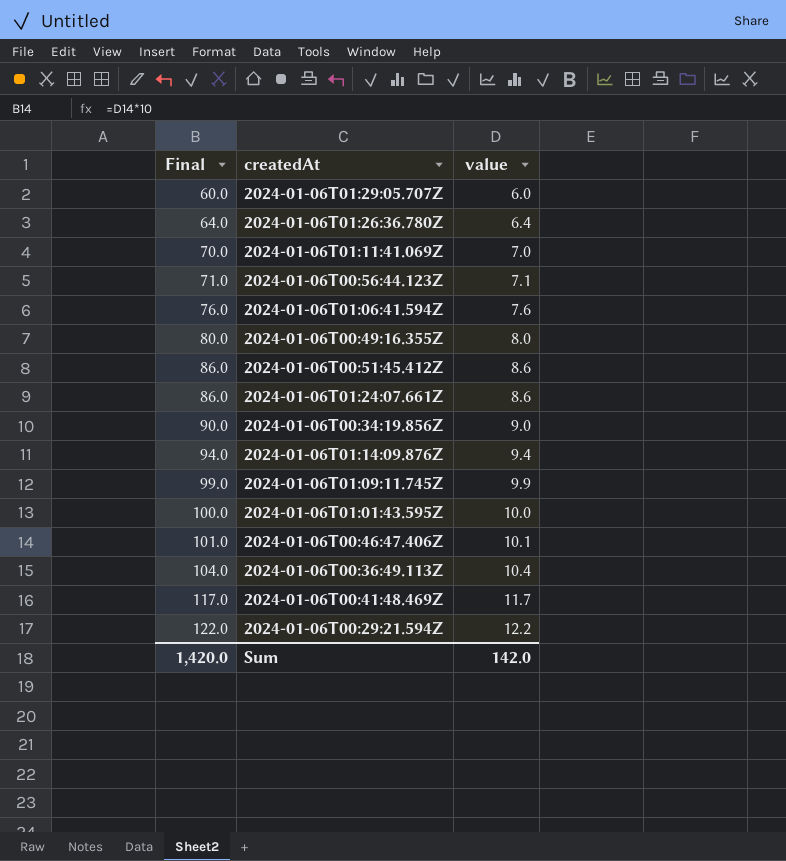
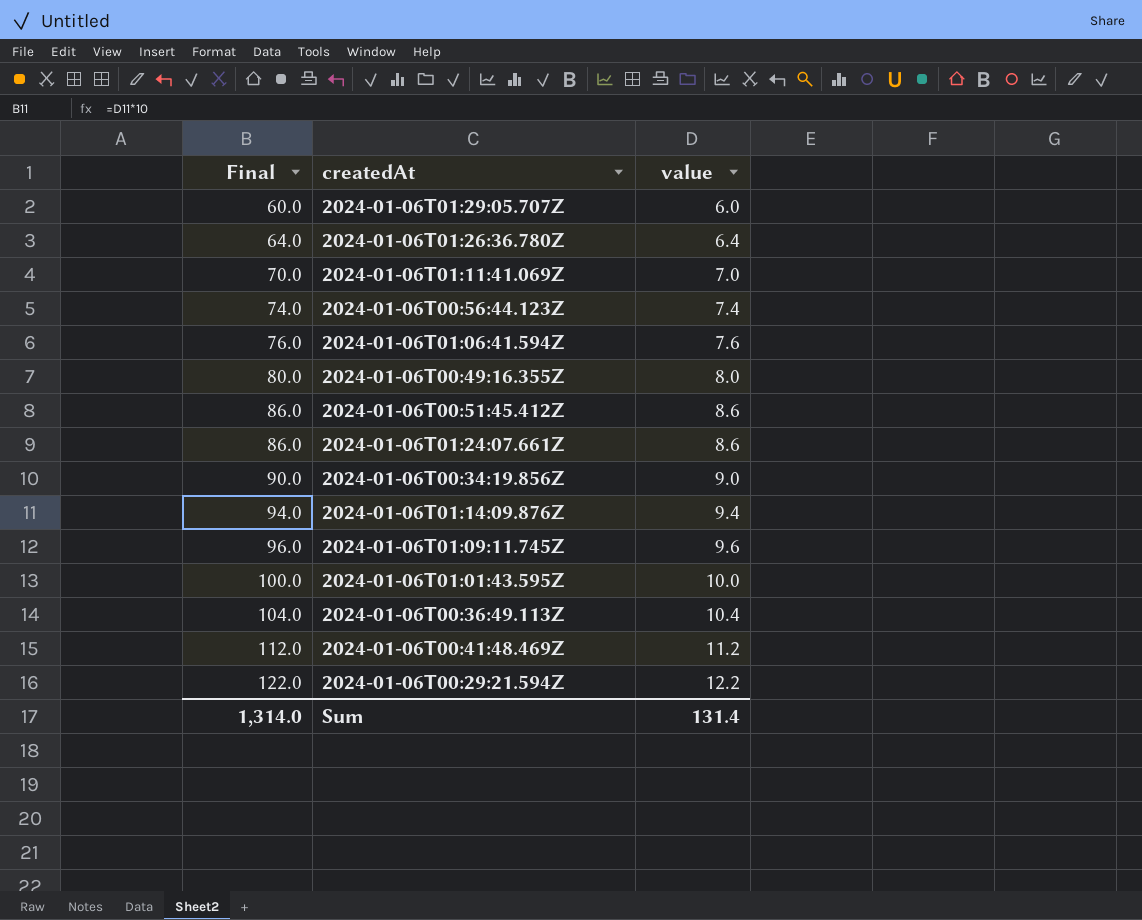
row 2024-01-06T00:46:47.406Z: 101.0 | 10.1 -> none
2024-01-06T00:56:44.123Z | Final: 71.0 -> 74.0
2024-01-06T00:56:44.123Z | value: 7.1 -> 7.4
2024-01-06T01:09:11.745Z | Final: 99.0 -> 96.0
2024-01-06T01:09:11.745Z | value: 9.9 -> 9.6
2024-01-06T00:41:48.469Z | Final: 117.0 -> 112.0
2024-01-06T00:41:48.469Z | value: 11.7 -> 11.2
Sum | Final: 1,420.0 -> 1,314.0
Sum | value: 142.0 -> 131.4

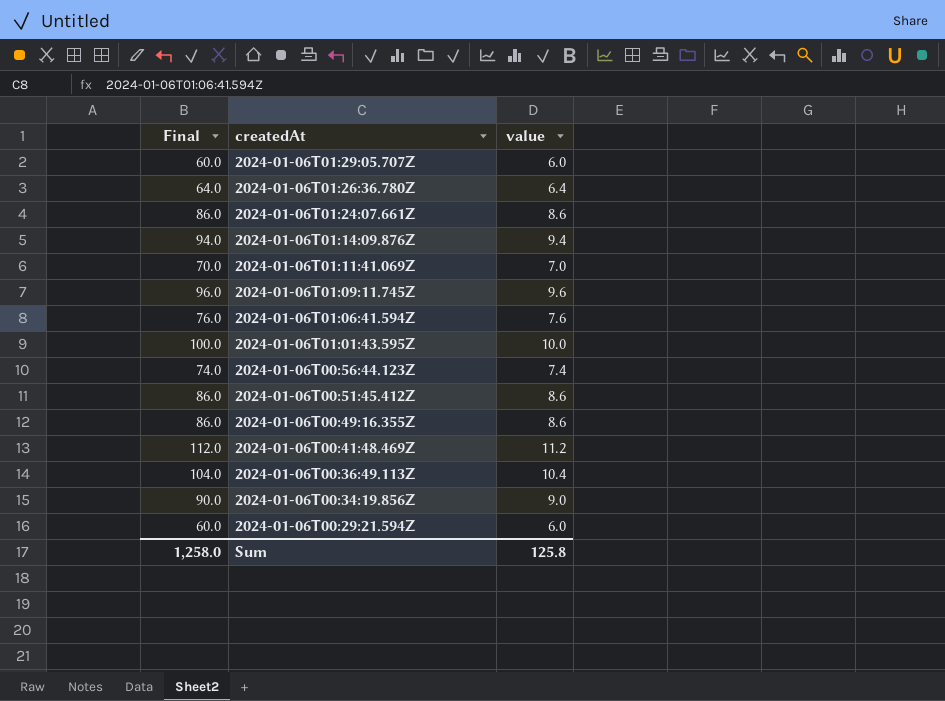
row order: Final ascending -> createdAt descending
2024-01-06T00:49:16.355Z | Final: 80.0 -> 86.0
2024-01-06T00:49:16.355Z | value: 8.0 -> 8.6
2024-01-06T00:29:21.594Z | Final: 122.0 -> 60.0
2024-01-06T00:29:21.594Z | value: 12.2 -> 6.0
Sum | Final: 1,314.0 -> 1,258.0
Sum | value: 131.4 -> 125.8

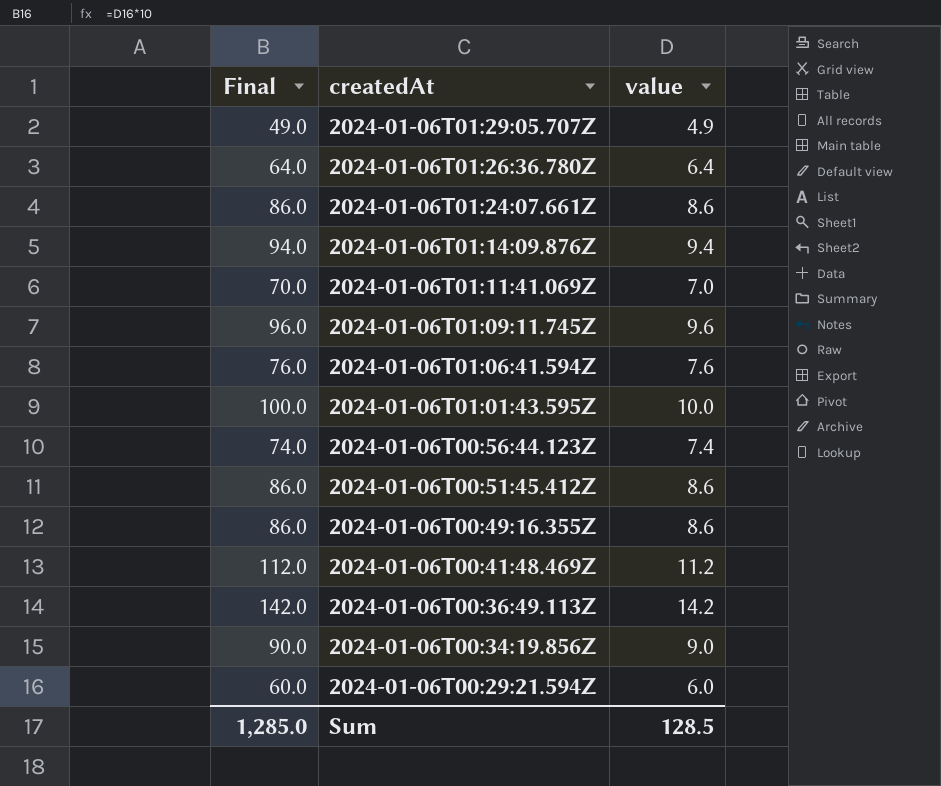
2024-01-06T01:29:05.707Z | Final: 60.0 -> 49.0
2024-01-06T01:29:05.707Z | value: 6.0 -> 4.9
2024-01-06T00:36:49.113Z | Final: 104.0 -> 142.0
2024-01-06T00:36:49.113Z | value: 10.4 -> 14.2
Sum | Final: 1,258.0 -> 1,285.0
Sum | value: 125.8 -> 128.5

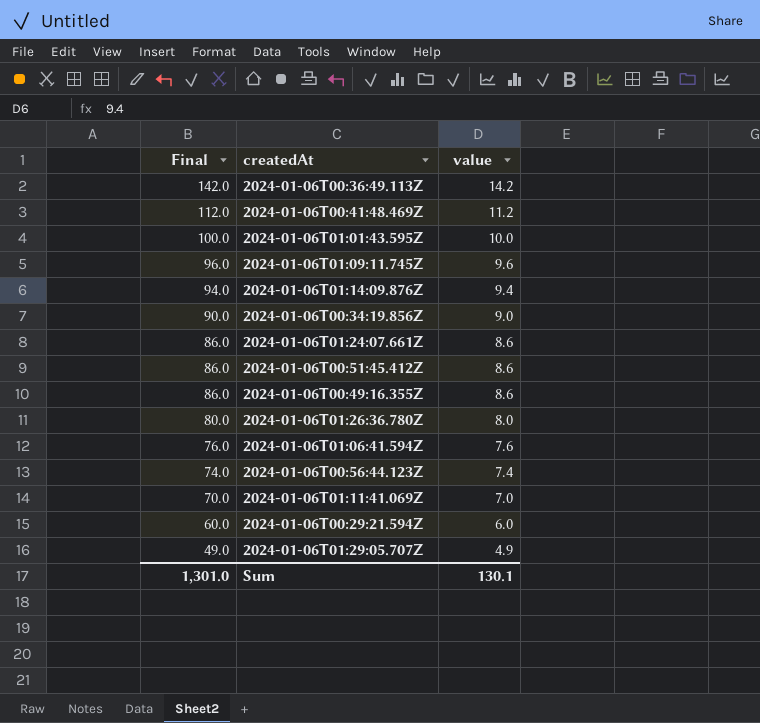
row order: createdAt descending -> Final descending
2024-01-06T01:26:36.780Z | Final: 64.0 -> 80.0
2024-01-06T01:26:36.780Z | value: 6.4 -> 8.0
Sum | Final: 1,285.0 -> 1,301.0
Sum | value: 128.5 -> 130.1

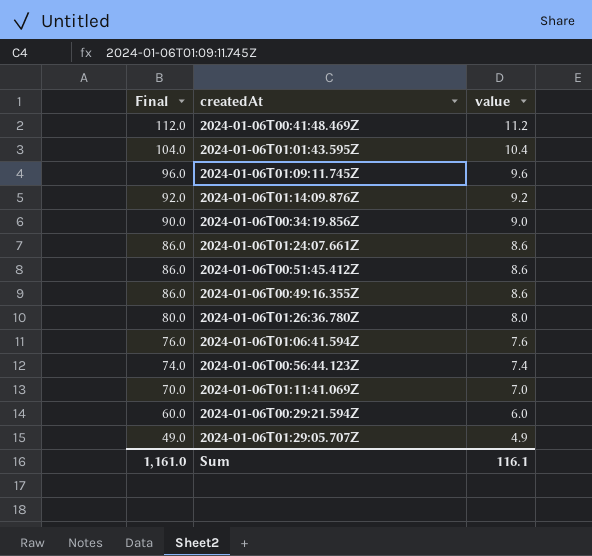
row 2024-01-06T00:36:49.113Z: 142.0 | 14.2 -> none
2024-01-06T01:01:43.595Z | Final: 100.0 -> 104.0
2024-01-06T01:01:43.595Z | value: 10.0 -> 10.4
2024-01-06T01:14:09.876Z | Final: 94.0 -> 92.0
2024-01-06T01:14:09.876Z | value: 9.4 -> 9.2
Sum | Final: 1,301.0 -> 1,161.0
Sum | value: 130.1 -> 116.1

